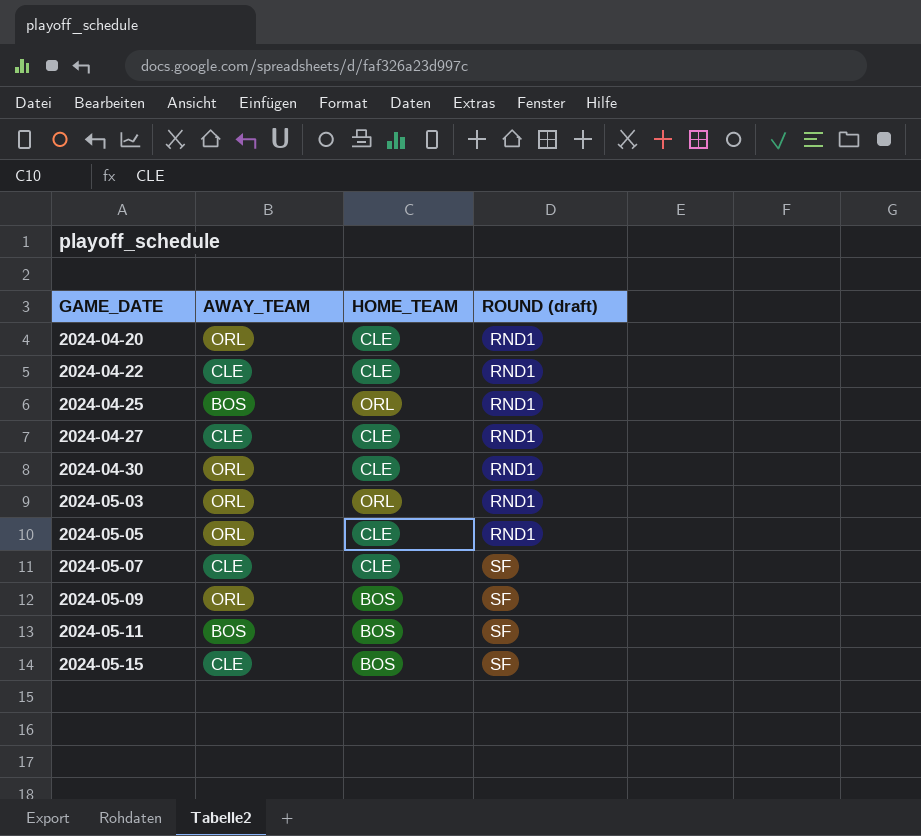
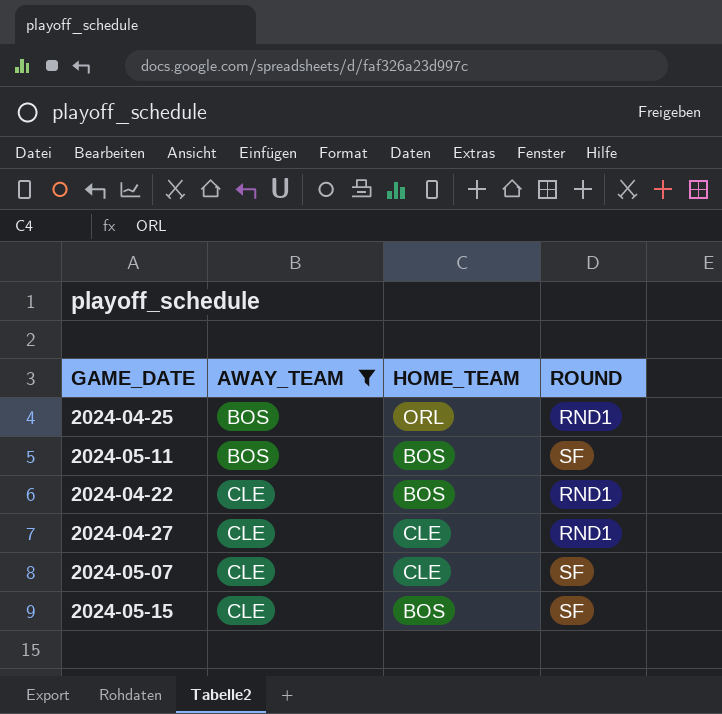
filter: none -> AWAY_TEAM != ORL
row order: GAME_DATE ascending -> AWAY_TEAM ascending
column name: ROUND (draft) -> ROUND
2024-04-22 | HOME_TEAM: CLE -> BOS

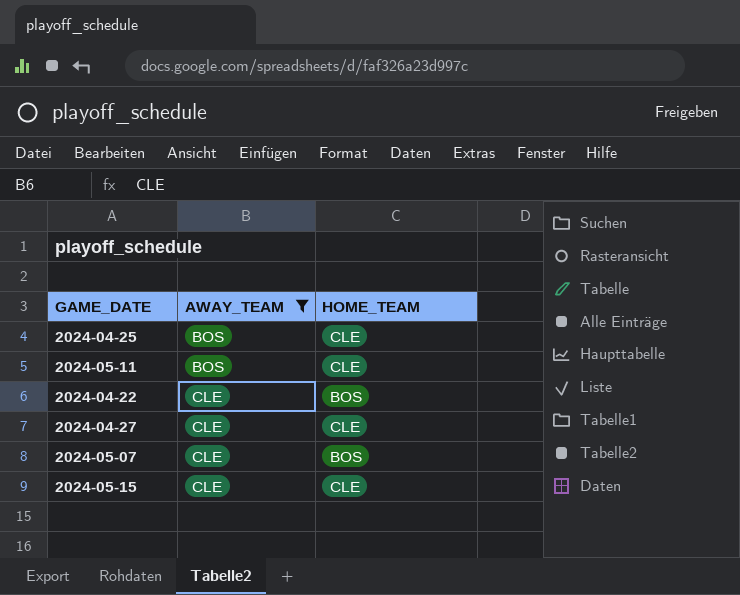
column ROUND | position: 4 -> none
2024-04-25 | HOME_TEAM: ORL -> CLE
2024-05-11 | HOME_TEAM: BOS -> CLE
2024-05-07 | HOME_TEAM: CLE -> BOS
2024-05-15 | HOME_TEAM: BOS -> CLE

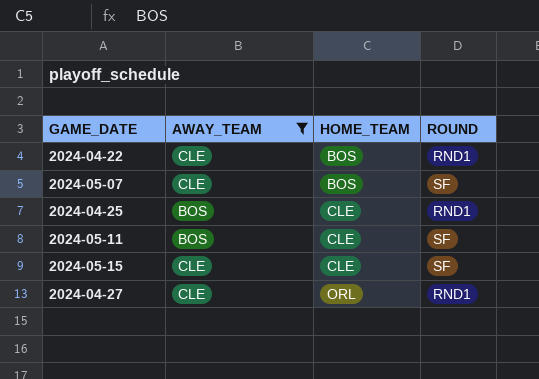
row order: AWAY_TEAM ascending -> HOME_TEAM ascending
column ROUND | position: none -> 4
2024-04-27 | HOME_TEAM: CLE -> ORL

